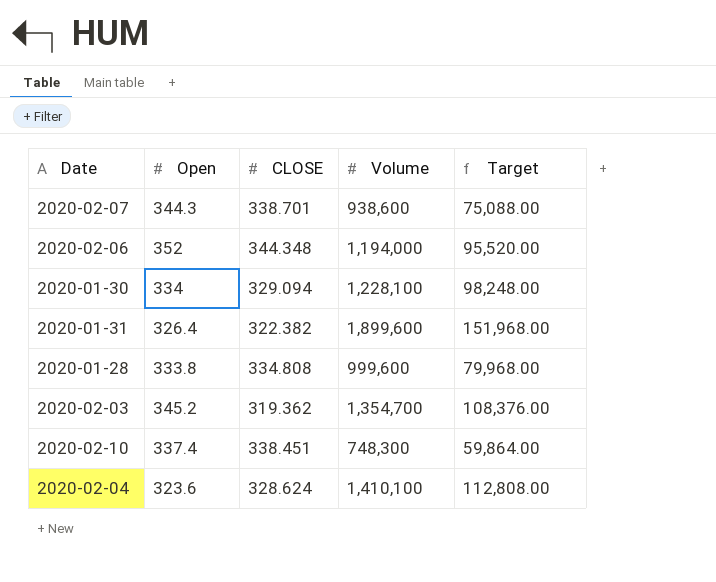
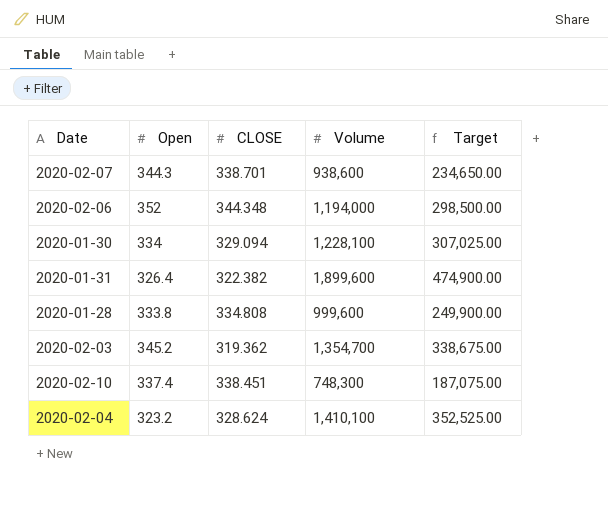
column Target | formula: [Volume] * 0.08 -> [Volume] * 0.25
2020-02-04 | Open: 323.6 -> 323.2

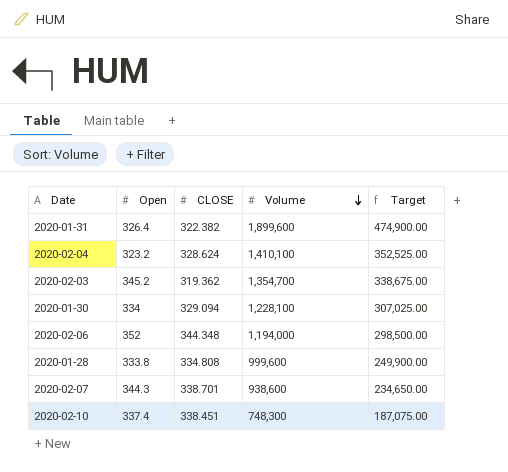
row order: none -> Volume descending

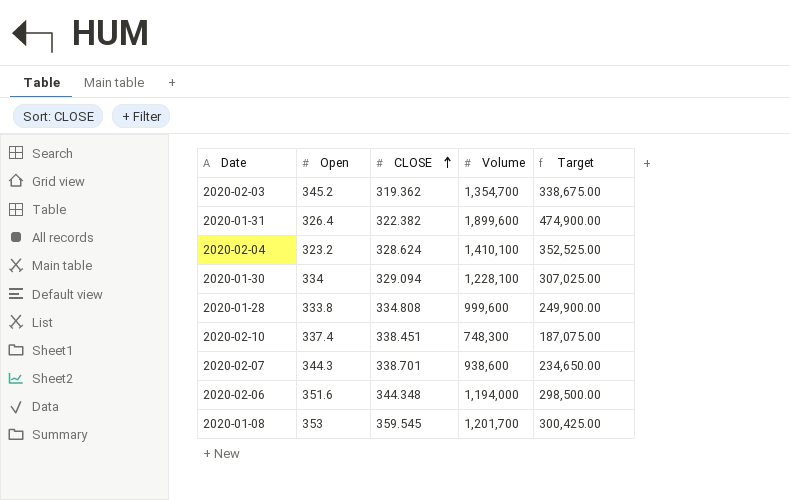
row order: Volume descending -> CLOSE ascending
2020-02-06 | Open: 352 -> 351.6
row 2020-01-08: none -> 353 | 359.545 | 1,201,700 | 300,425.00

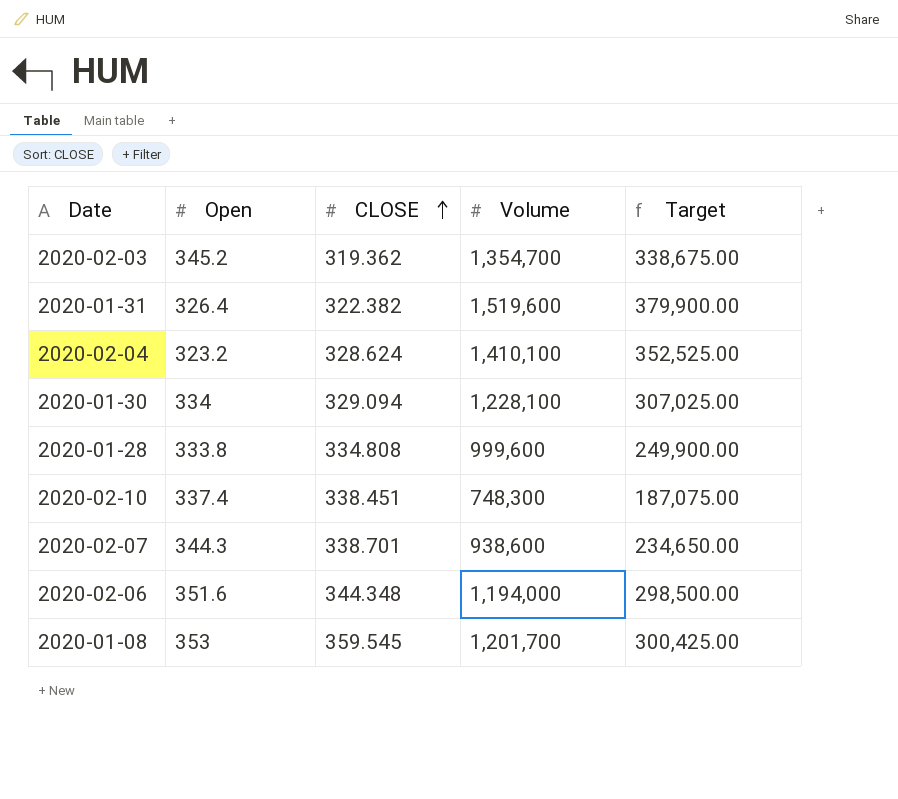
2020-01-31 | Volume: 1,899,600 -> 1,519,600
2020-01-31 | Target: 474,900.00 -> 379,900.00

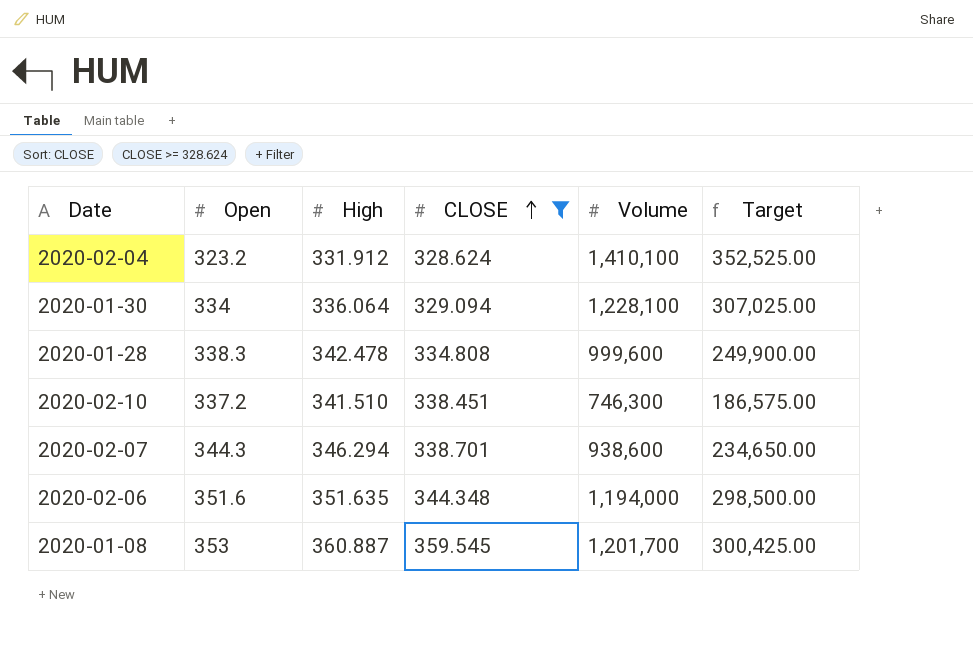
filter: none -> CLOSE >= 328.624
column High | position: none -> 3
2020-01-28 | Open: 333.8 -> 338.3
2020-02-10 | Open: 337.4 -> 337.2
2020-02-10 | Volume: 748,300 -> 746,300
2020-02-10 | Target: 187,075.00 -> 186,575.00

